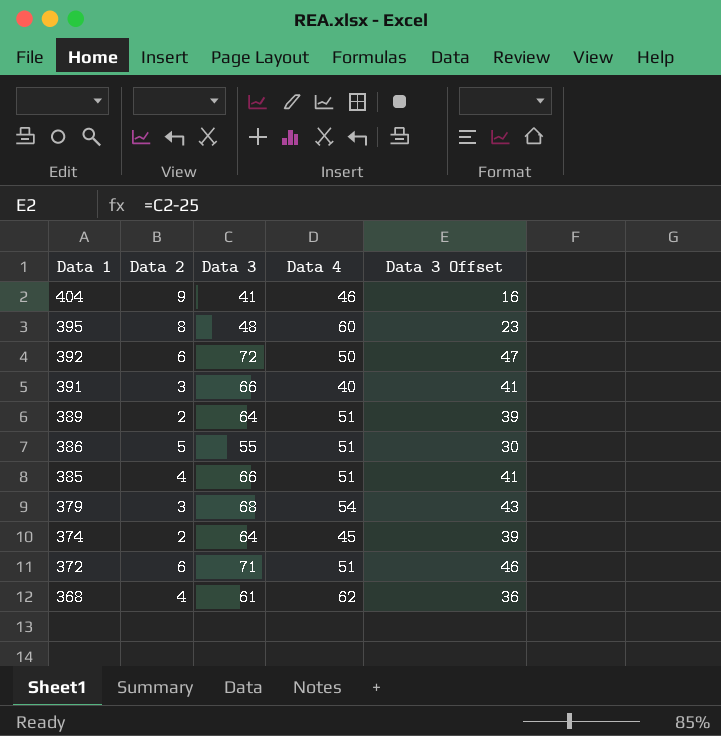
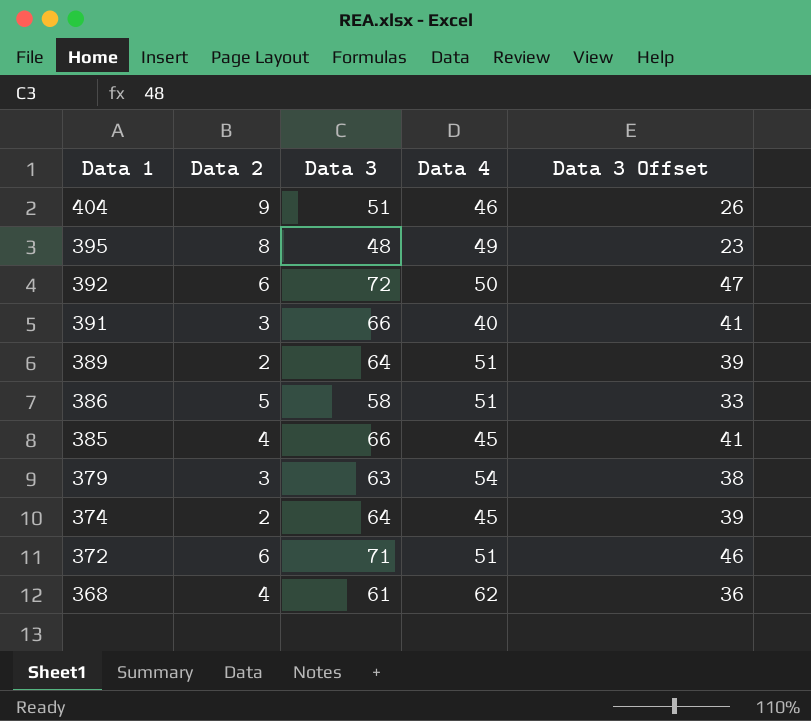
404 | Data 3: 41 -> 51
404 | Data 3 Offset: 16 -> 26
395 | Data 4: 60 -> 49
386 | Data 3: 55 -> 58
386 | Data 3 Offset: 30 -> 33
385 | Data 4: 51 -> 45
379 | Data 3: 68 -> 63
379 | Data 3 Offset: 43 -> 38

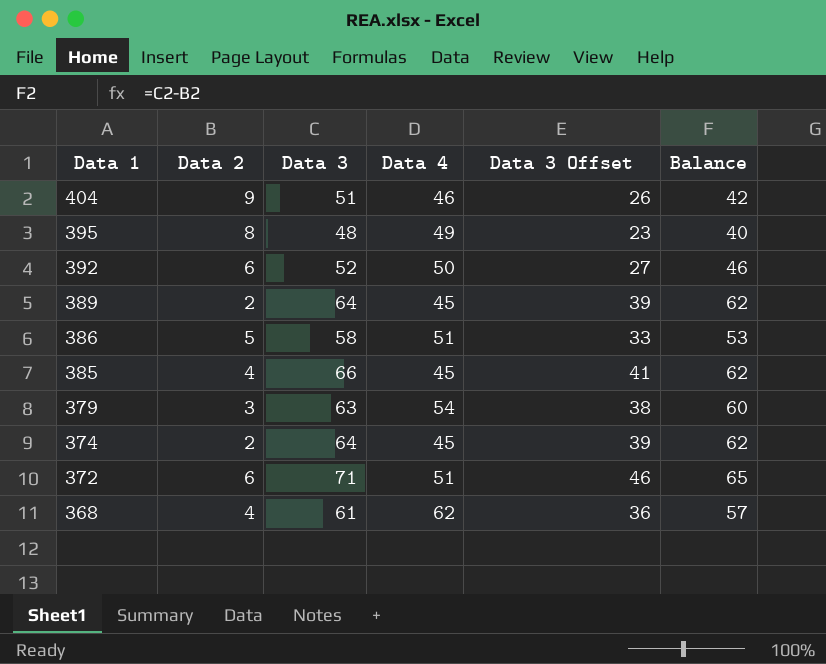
column Balance | formula: none -> [Data 3] - [Data 2]
row 391: 3 | 66 | 40 | 41 -> none
392 | Data 3: 72 -> 52
392 | Data 3 Offset: 47 -> 27
389 | Data 4: 51 -> 45

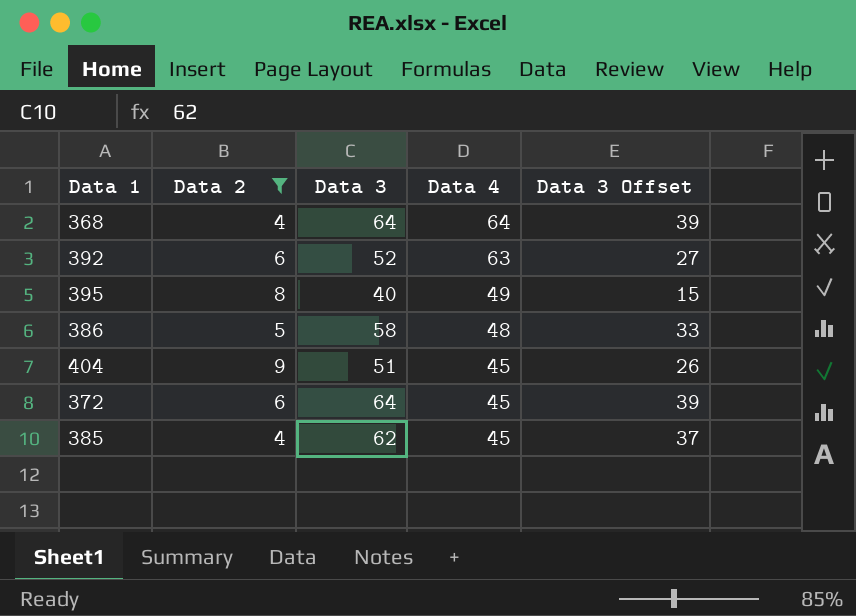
filter: none -> Data 2 >= 4
row order: Data 1 descending -> Data 4 descending
column Balance | formula: [Data 3] - [Data 2] -> none
368 | Data 3: 61 -> 64
368 | Data 4: 62 -> 64
368 | Data 3 Offset: 36 -> 39
392 | Data 4: 50 -> 63
395 | Data 3: 48 -> 40
395 | Data 3 Offset: 23 -> 15
386 | Data 4: 51 -> 48
404 | Data 4: 46 -> 45
372 | Data 3: 71 -> 64
372 | Data 4: 51 -> 45
372 | Data 3 Offset: 46 -> 39
385 | Data 3: 66 -> 62
385 | Data 3 Offset: 41 -> 37

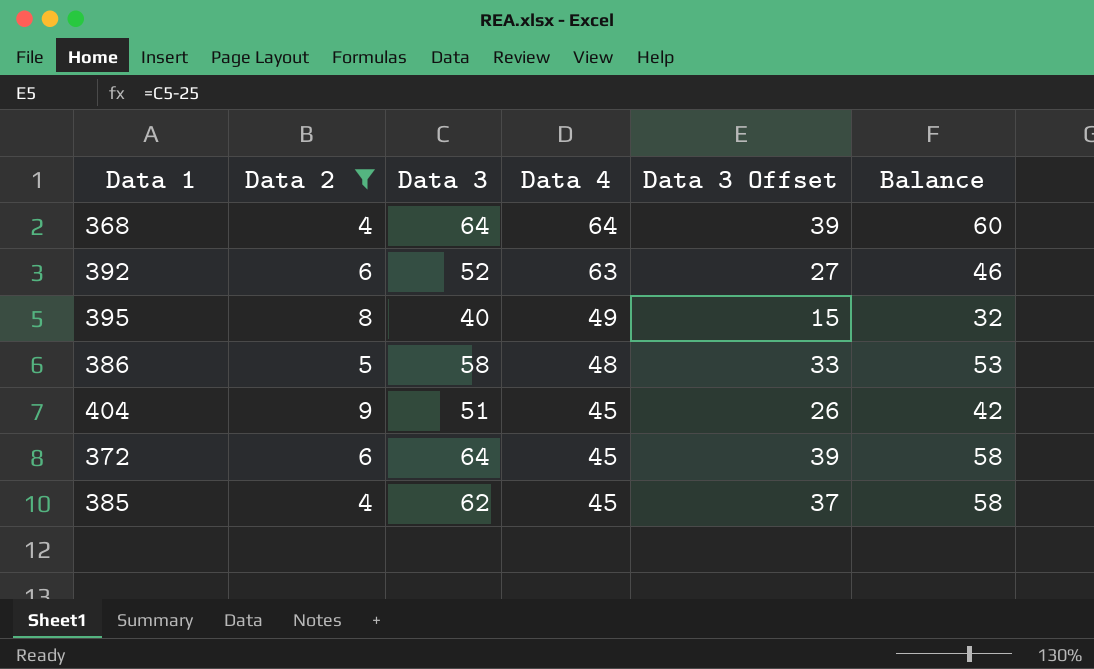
column Balance | formula: none -> [Data 3] - [Data 2]

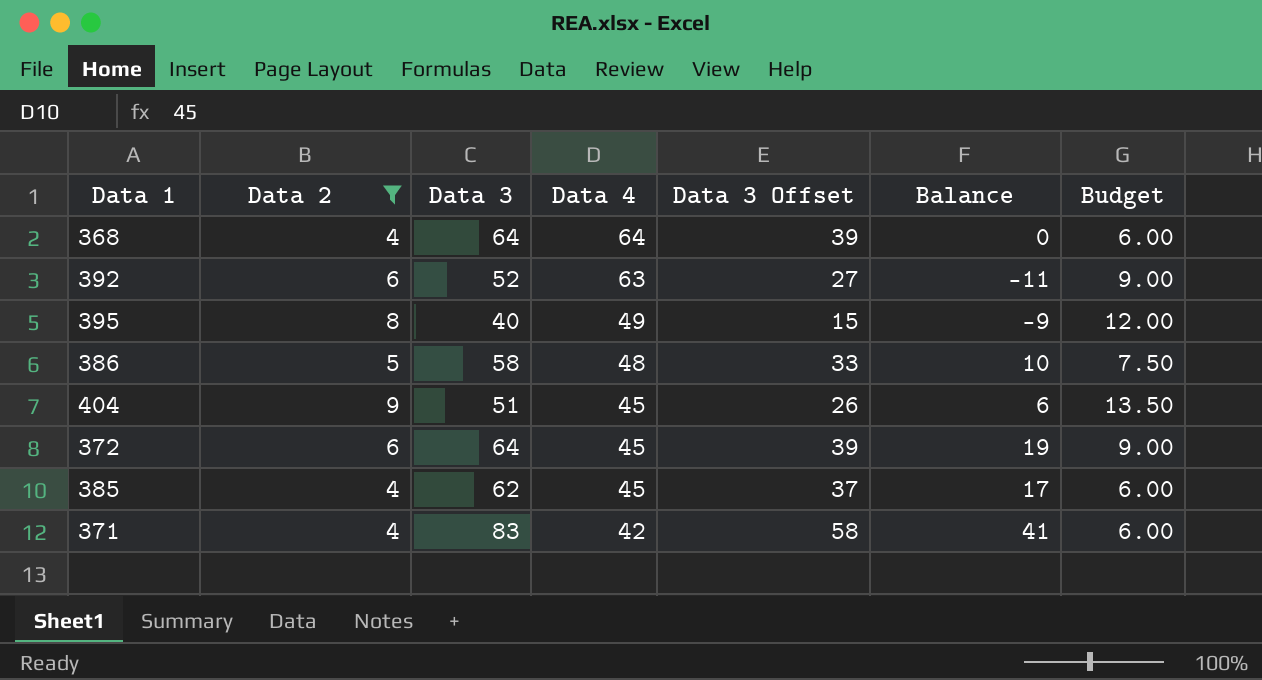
column Balance | formula: [Data 3] - [Data 2] -> [Data 3] - [Data 4]
column Budget | formula: none -> [Data 2] * 1.5
row 371: none -> 4 | 83 | 42 | 58 | 41 | 6.00

